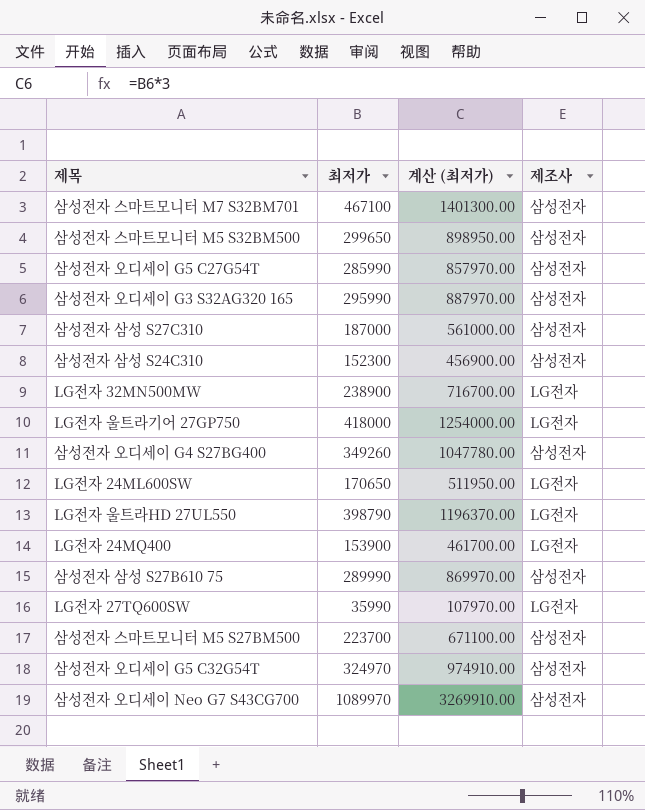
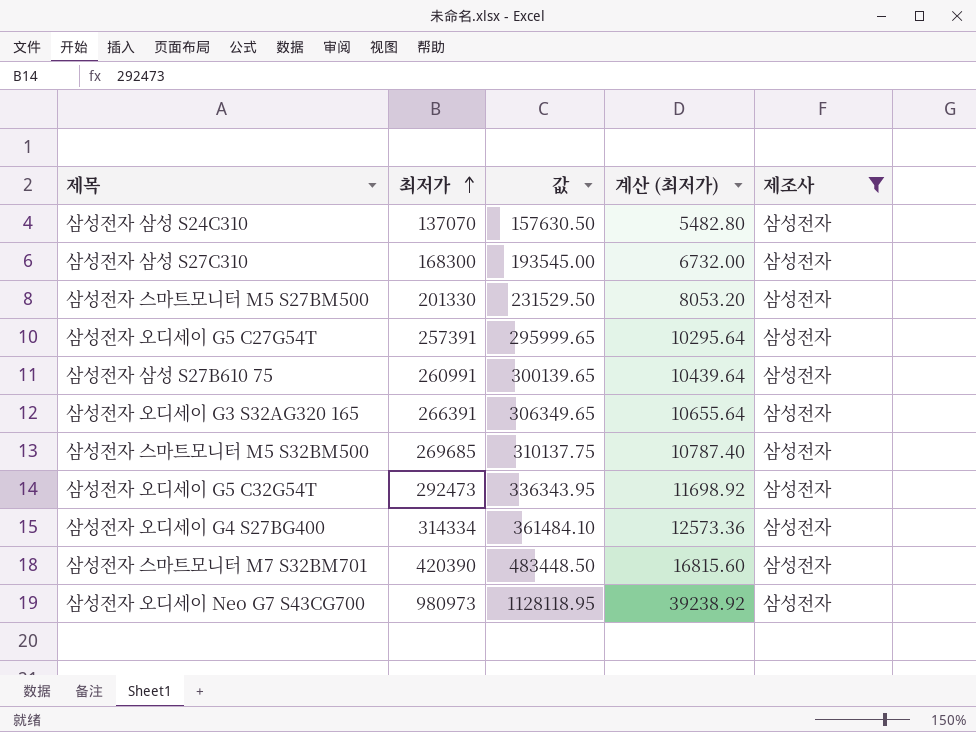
filter: none -> 제조사 = 삼성전자
row order: none -> 최저가 ascending
column 값 | formula: none -> [최저가] * 1.15
column 계산 (최저가) | formula: [최저가] * 3 -> [최저가] * 0.04
삼성전자 삼성 S24C310 | 최저가: 152300 -> 137070
삼성전자 삼성 S27C310 | 최저가: 187000 -> 168300
삼성전자 스마트모니터 M5 S27BM500 | 최저가: 223700 -> 201330
삼성전자 오디세이 G5 C27G54T | 최저가: 285990 -> 257391
삼성전자 삼성 S27B610 75 | 최저가: 289990 -> 260991
삼성전자 오디세이 G3 S32AG320 165 | 최저가: 295990 -> 266391
삼성전자 스마트모니터 M5 S32BM500 | 최저가: 299650 -> 269685
삼성전자 오디세이 G5 C32G54T | 최저가: 324970 -> 292473
삼성전자 오디세이 G4 S27BG400 | 최저가: 349260 -> 314334
삼성전자 스마트모니터 M7 S32BM701 | 최저가: 467100 -> 420390
삼성전자 오디세이 Neo G7 S43CG700 | 최저가: 1089970 -> 980973

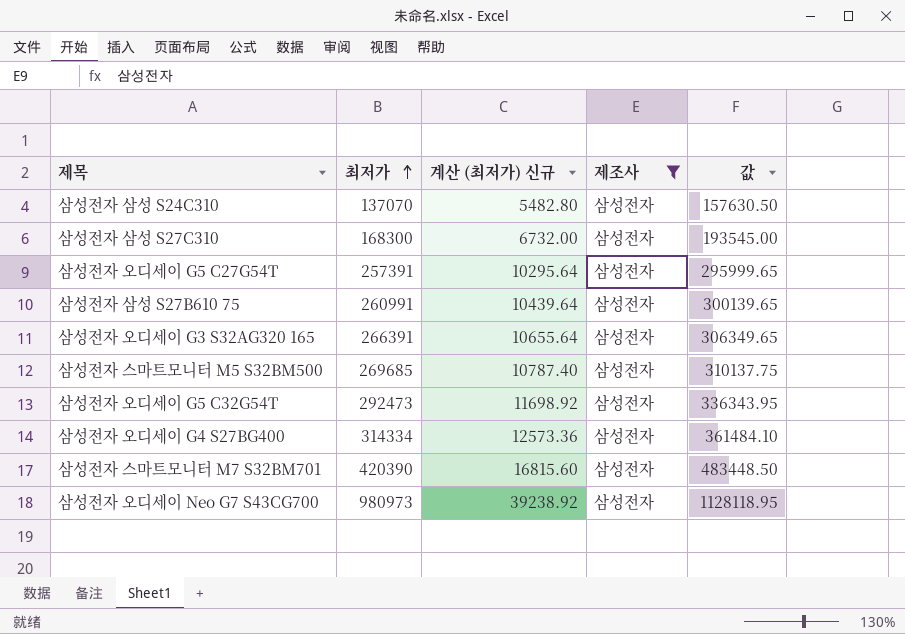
column name: 계산 (최저가) -> 계산 (최저가) 신규
column 값 | position: 3 -> 5
row 삼성전자 스마트모니터 M5 S27BM500: 201330 | 231529.50 | 8053.20 | 삼성전자 -> none

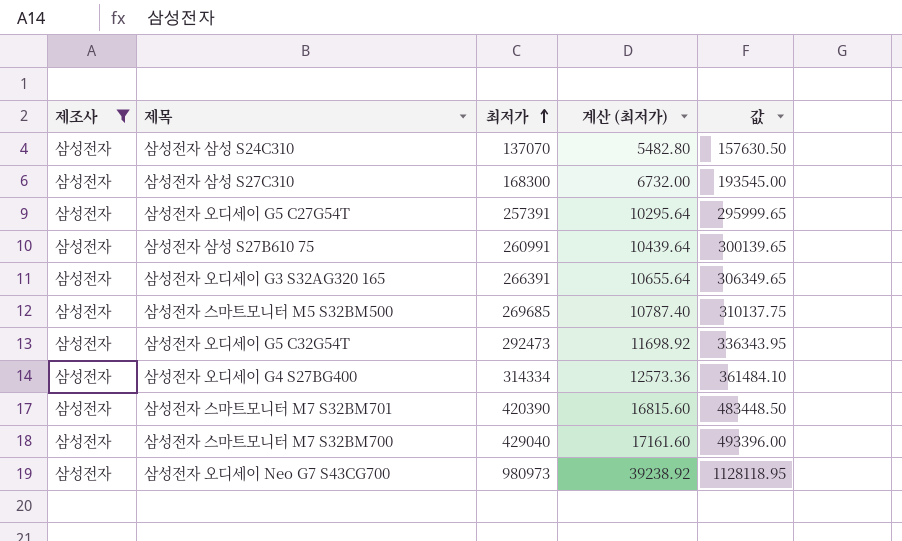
column 제조사 | position: 4 -> 1
column name: 계산 (최저가) 신규 -> 계산 (최저가)
row 삼성전자 스마트모니터 M7 S32BM700: none -> 삼성전자 | 429040 | 17161.60 | 493396.00

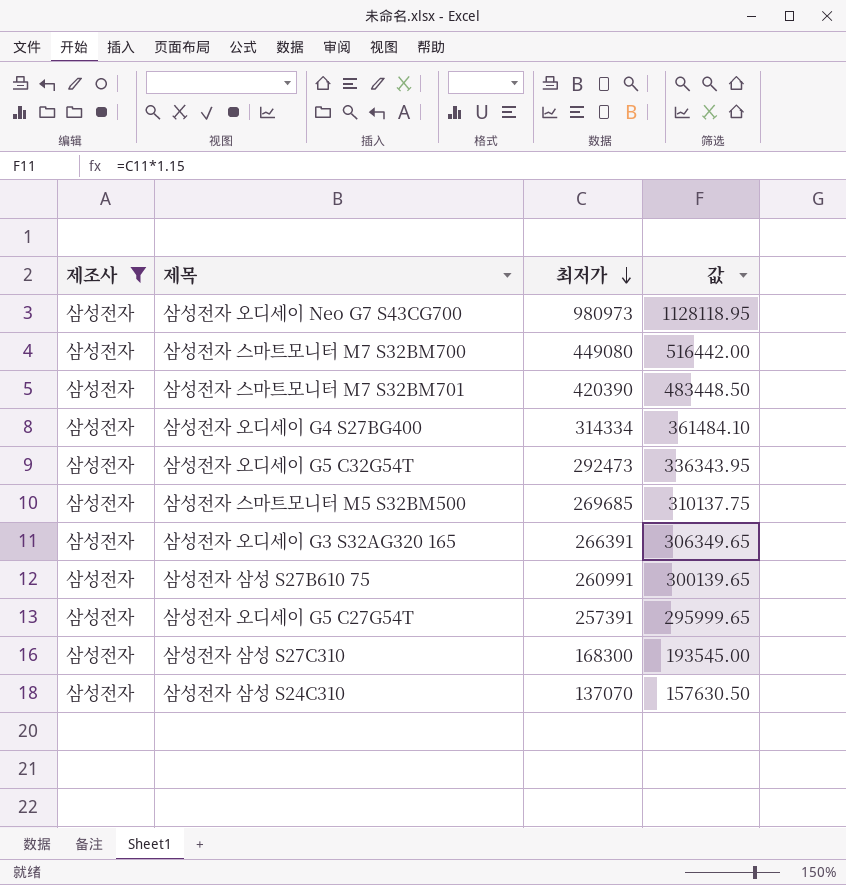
row order: 최저가 ascending -> 최저가 descending
column 계산 (최저가) | formula: [최저가] * 0.04 -> none
삼성전자 스마트모니터 M7 S32BM700 | 최저가: 429040 -> 449080
삼성전자 스마트모니터 M7 S32BM700 | 값: 493396.00 -> 516442.00

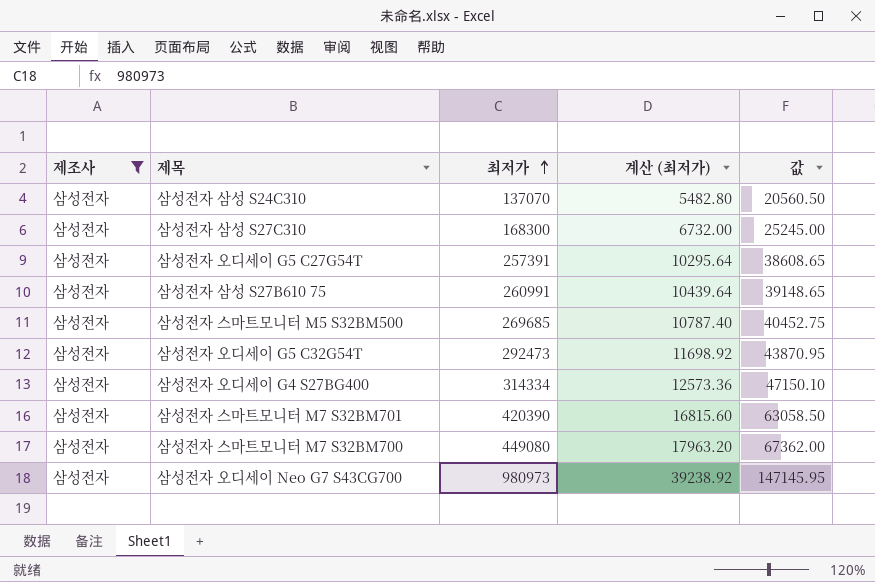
row order: 최저가 descending -> 최저가 ascending
column 계산 (최저가) | formula: none -> [최저가] * 0.04
column 값 | formula: [최저가] * 1.15 -> [최저가] * 0.15
row 삼성전자 오디세이 G3 S32AG320 165: 삼성전자 | 266391 | 306349.65 -> none

